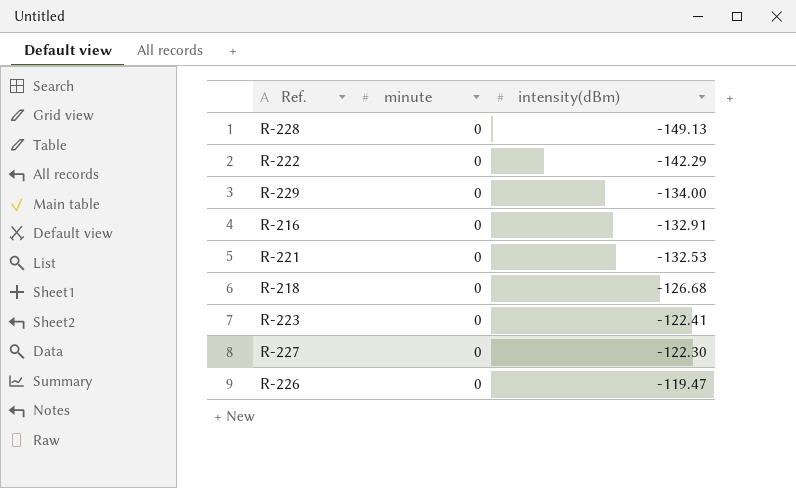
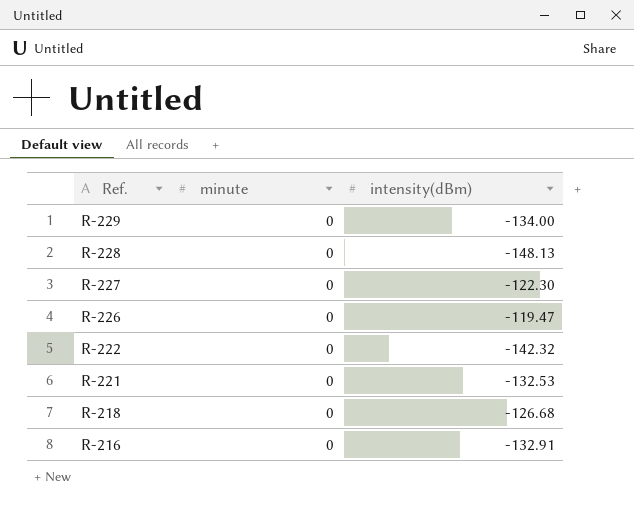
row order: intensity(dBm) ascending -> Ref. descending
row R-223: 0 | -122.41 -> none
R-228 | intensity(dBm): -149.13 -> -148.13
R-222 | intensity(dBm): -142.29 -> -142.32

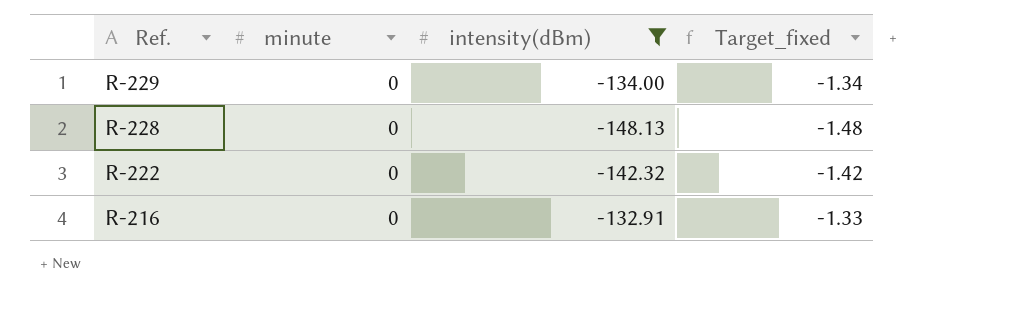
filter: none -> intensity(dBm) <= -132.91
column Target_fixed | formula: none -> [intensity(dBm)] * 0.01

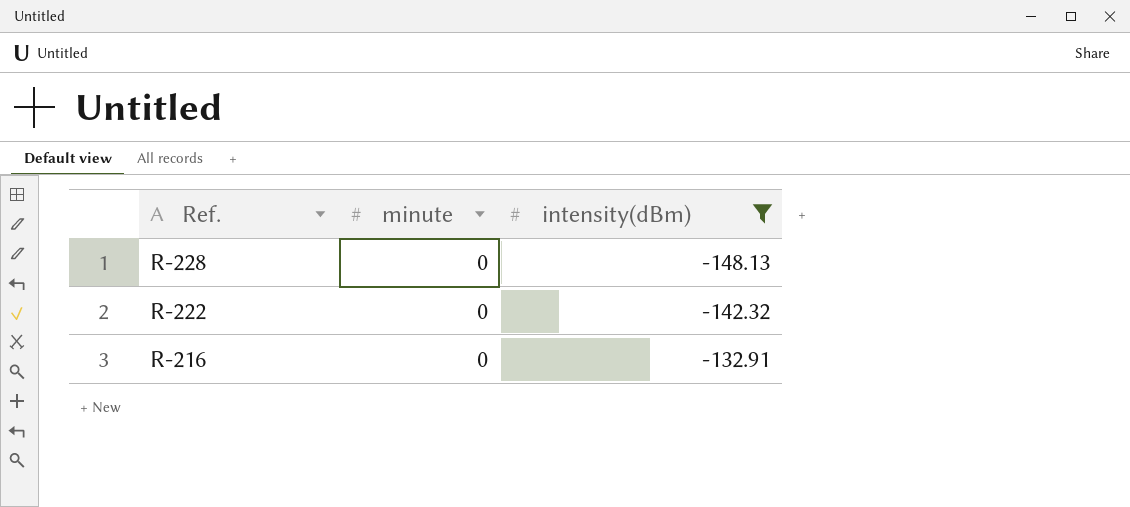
column Target_fixed | formula: [intensity(dBm)] * 0.01 -> none
row R-229: 0 | -134.00 | -1.34 -> none

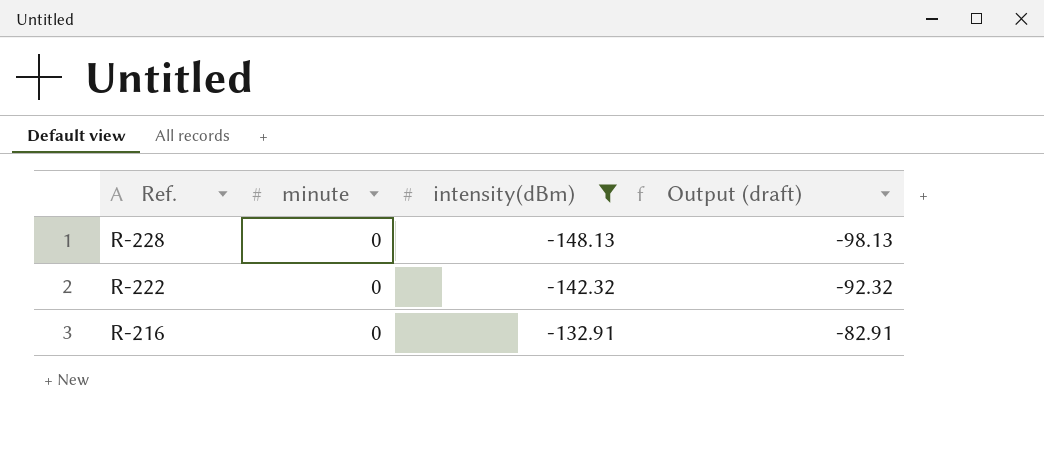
column Output (draft) | formula: none -> [intensity(dBm)] + 50

